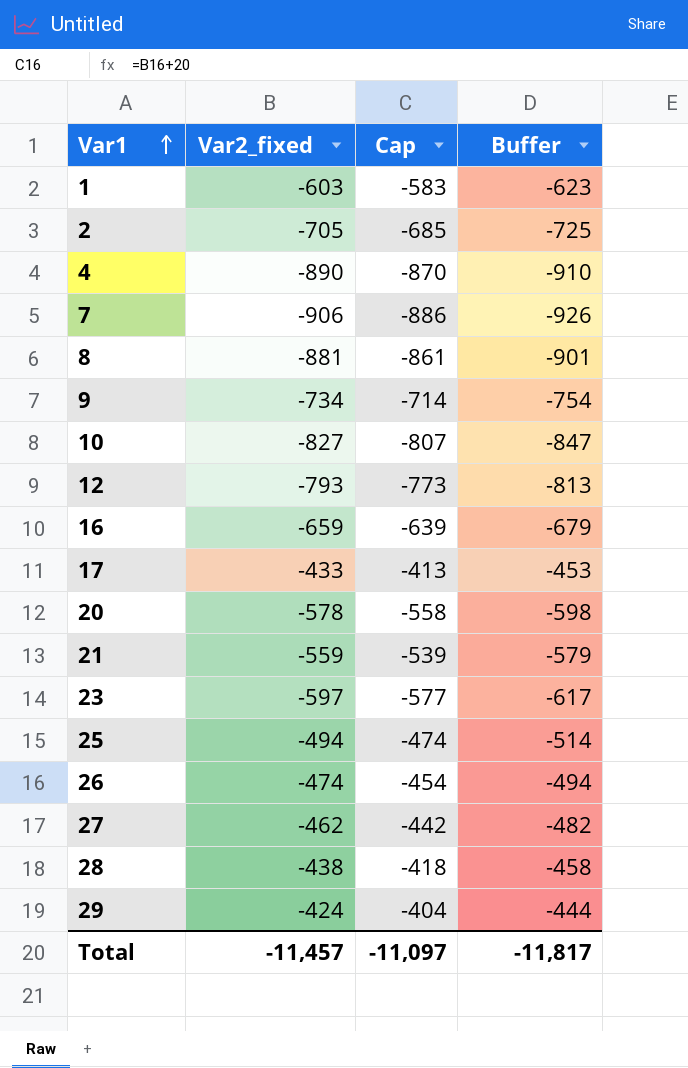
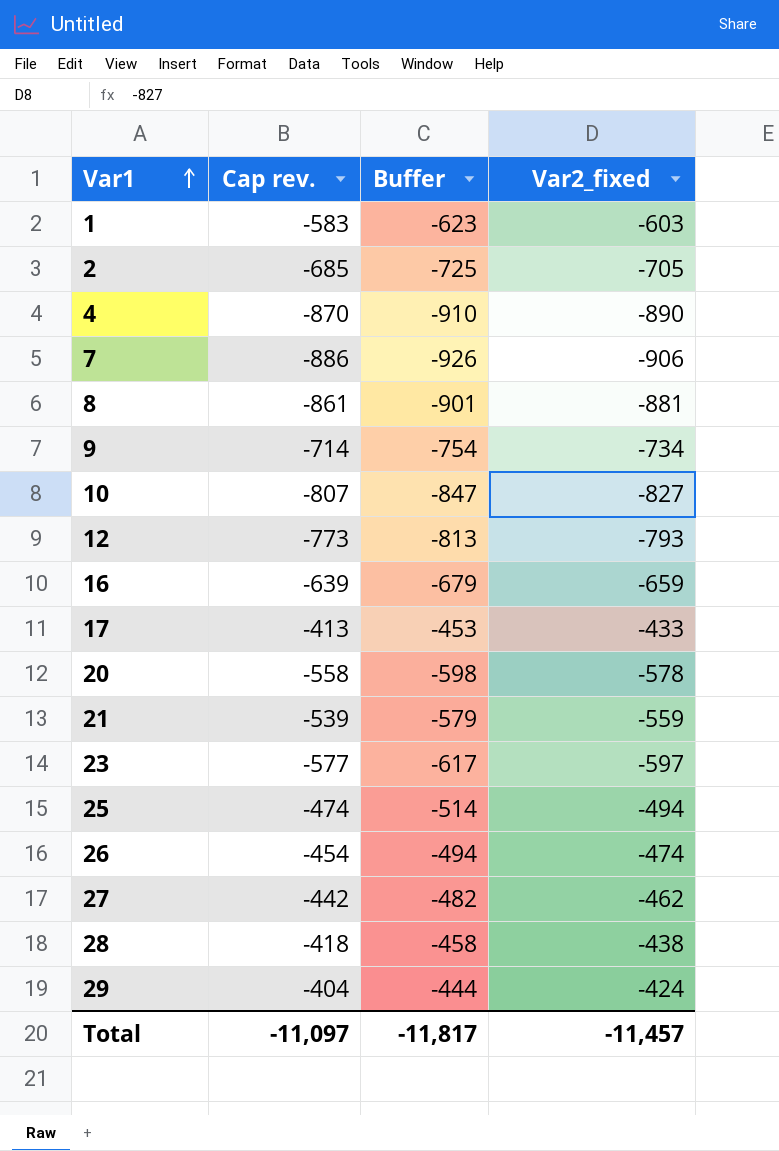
column name: Cap -> Cap rev.
column Var2_fixed | position: 2 -> 4

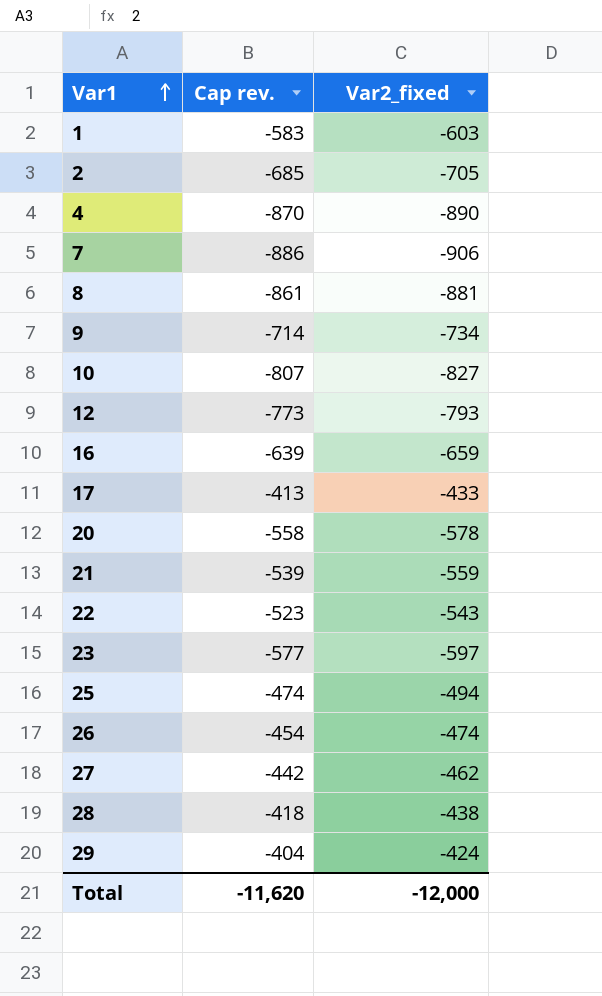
column Buffer | formula: [Var2_fixed] - 20 -> none
row 22: none -> -523 | -543
Total | Cap rev.: -11,097 -> -11,620
Total | Var2_fixed: -11,457 -> -12,000

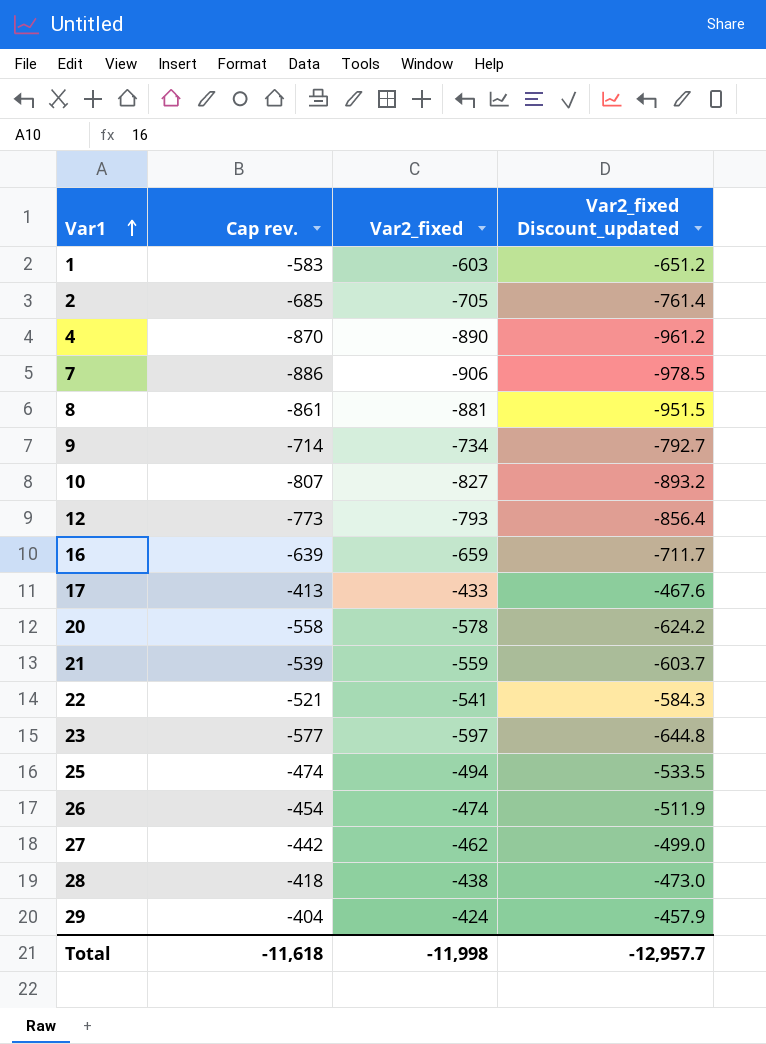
column Var2_fixed Discount_updated | formula: none -> [Var2_fixed] * 1.08
22 | Cap rev.: -523 -> -521
22 | Var2_fixed: -543 -> -541
Total | Cap rev.: -11,620 -> -11,618
Total | Var2_fixed: -12,000 -> -11,998

